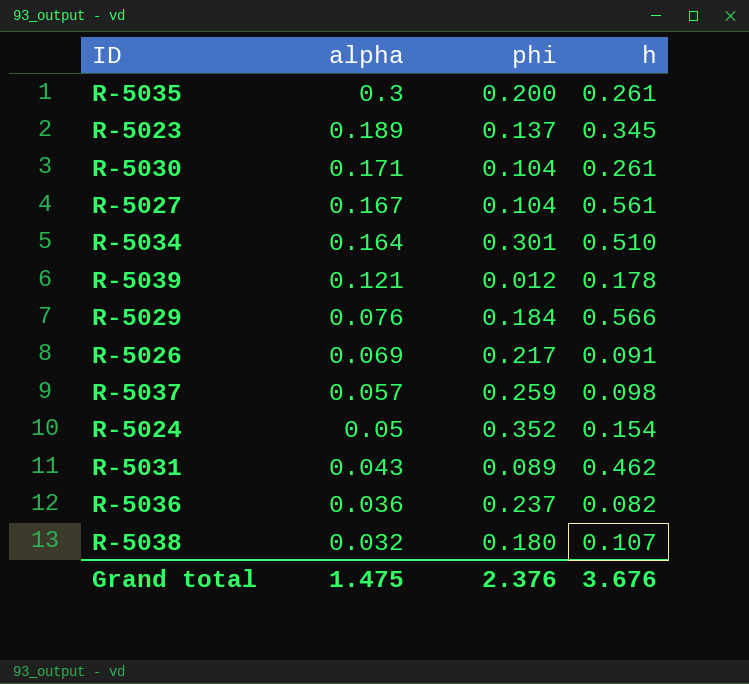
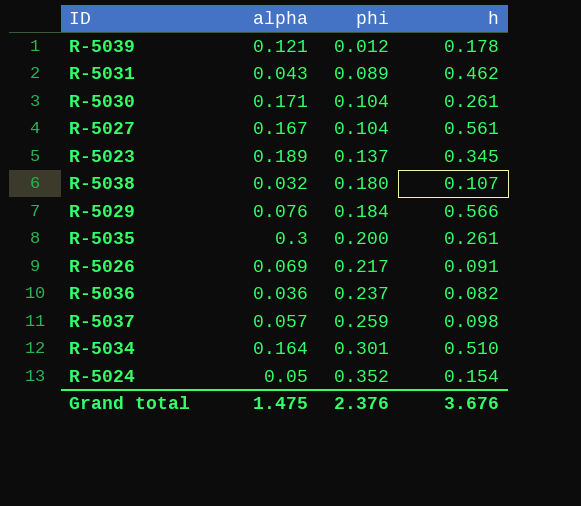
row order: alpha descending -> phi ascending

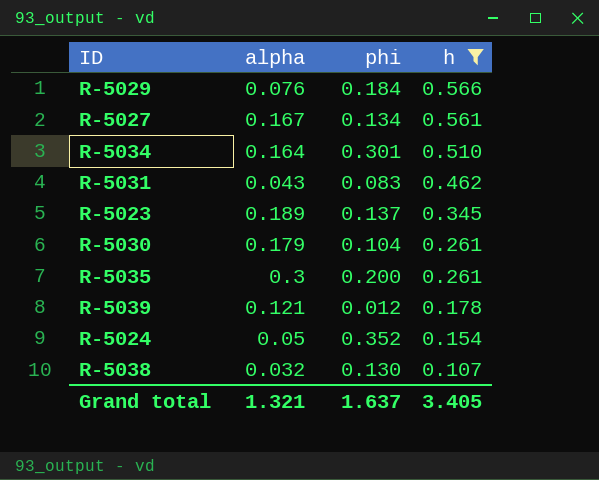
filter: none -> h >= 0.107
row order: phi ascending -> h descending
R-5027 | phi: 0.104 -> 0.134
R-5031 | phi: 0.089 -> 0.083
R-5030 | alpha: 0.171 -> 0.179
R-5038 | phi: 0.180 -> 0.130
Grand total | alpha: 1.475 -> 1.321
Grand total | phi: 2.376 -> 1.637
Grand total | h: 3.676 -> 3.405

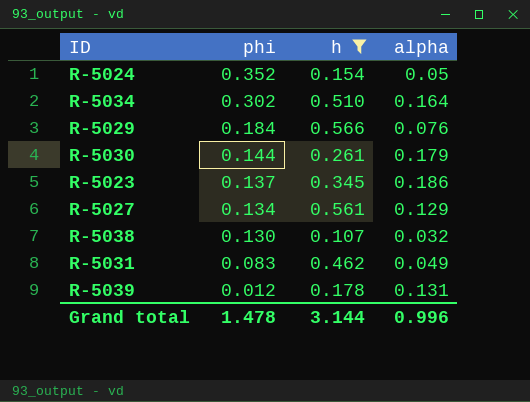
row order: h descending -> phi descending
column alpha | position: 2 -> 4
row R-5035: 0.3 | 0.200 | 0.261 -> none
R-5034 | phi: 0.301 -> 0.302
R-5030 | phi: 0.104 -> 0.144
R-5023 | alpha: 0.189 -> 0.186
R-5027 | alpha: 0.167 -> 0.129
R-5031 | alpha: 0.043 -> 0.049
R-5039 | alpha: 0.121 -> 0.131
Grand total | phi: 1.637 -> 1.478
Grand total | h: 3.405 -> 3.144
Grand total | alpha: 1.321 -> 0.996

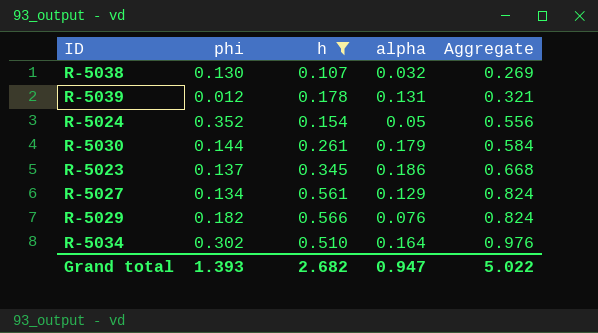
row order: phi descending -> Aggregate ascending
column Aggregate | formula: none -> [phi] + [h] + [alpha]
row R-5031: 0.083 | 0.462 | 0.049 -> none
R-5029 | phi: 0.184 -> 0.182
Grand total | phi: 1.478 -> 1.393
Grand total | h: 3.144 -> 2.682
Grand total | alpha: 0.996 -> 0.947

